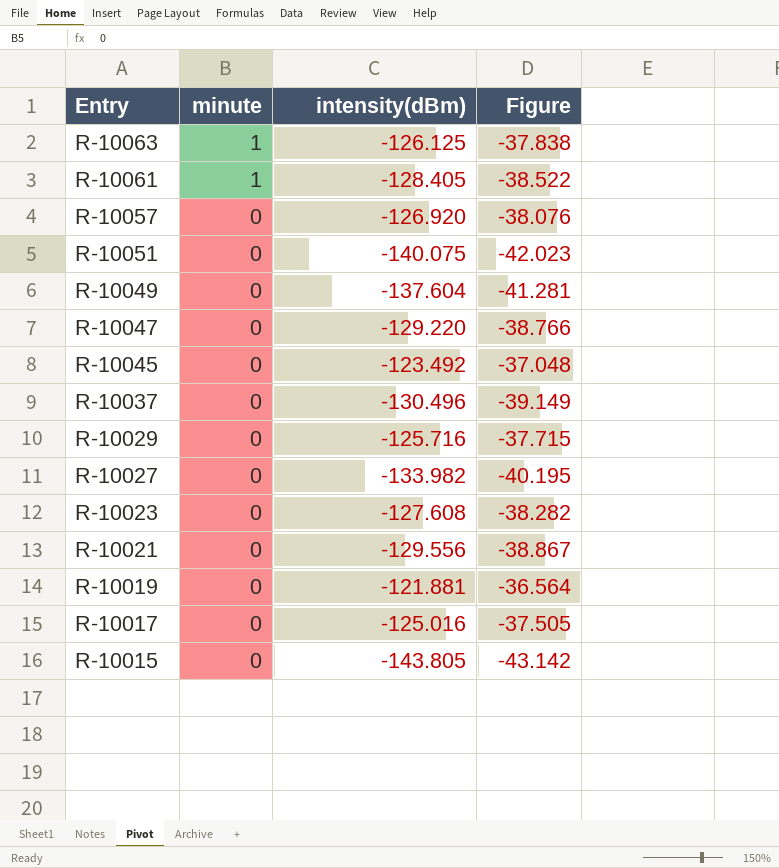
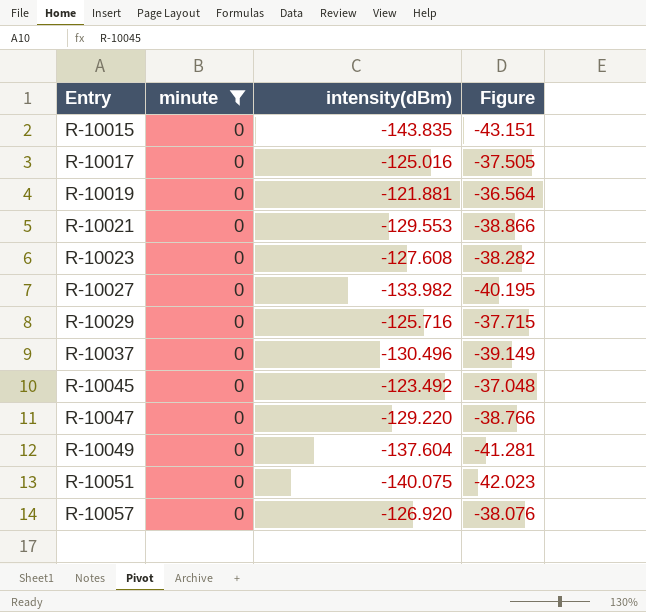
filter: none -> minute = 0
row order: Entry descending -> Entry ascending
R-10015 | intensity(dBm): -143.805 -> -143.835
R-10015 | Figure: -43.142 -> -43.151
R-10021 | intensity(dBm): -129.556 -> -129.553
R-10021 | Figure: -38.867 -> -38.866

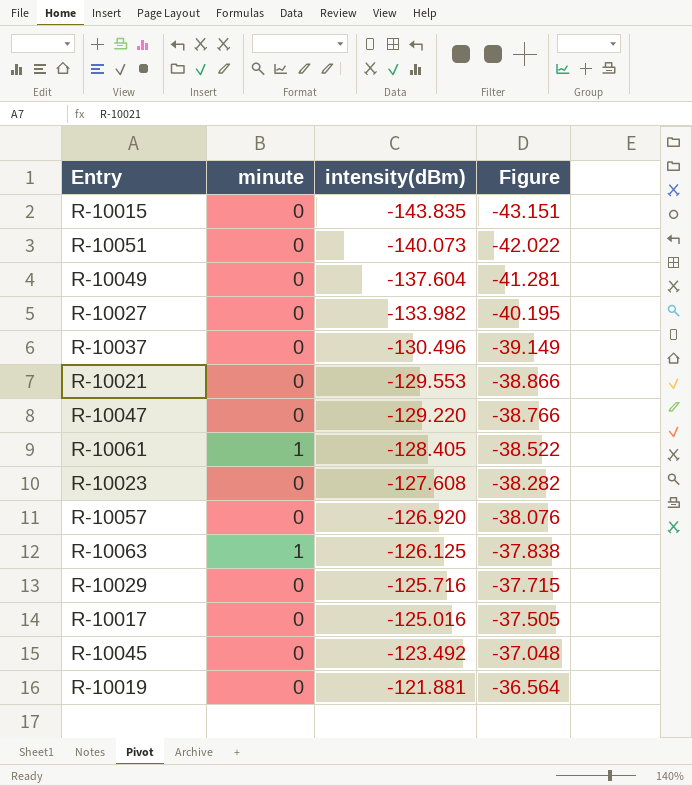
filter: minute = 0 -> none
row order: Entry ascending -> intensity(dBm) ascending
R-10051 | intensity(dBm): -140.075 -> -140.073
R-10051 | Figure: -42.023 -> -42.022

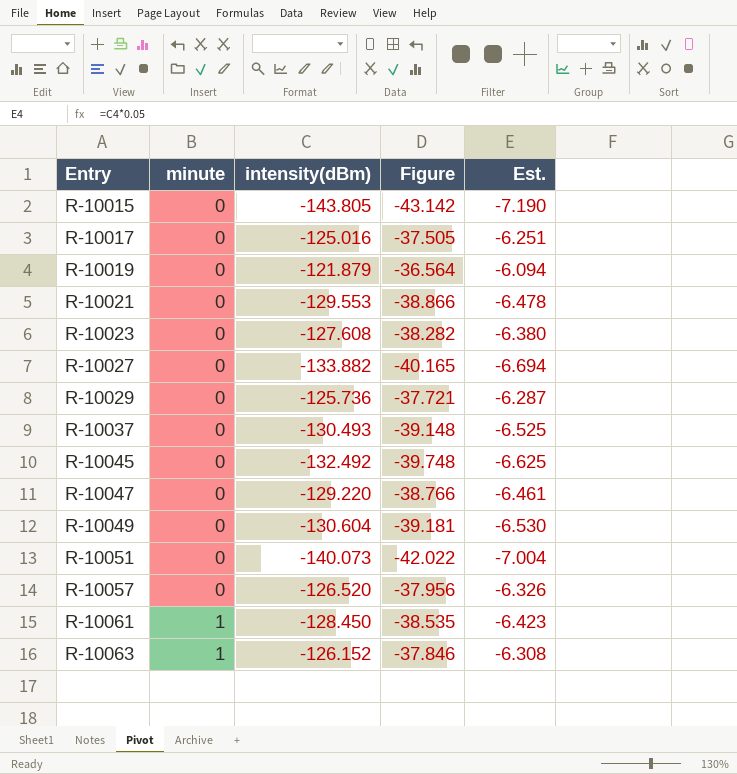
row order: intensity(dBm) ascending -> Entry ascending
column Est. | formula: none -> [intensity(dBm)] * 0.05
R-10015 | intensity(dBm): -143.835 -> -143.805
R-10015 | Figure: -43.151 -> -43.142
R-10019 | intensity(dBm): -121.881 -> -121.879
R-10027 | intensity(dBm): -133.982 -> -133.882
R-10027 | Figure: -40.195 -> -40.165
R-10029 | intensity(dBm): -125.716 -> -125.736
R-10029 | Figure: -37.715 -> -37.721
R-10037 | intensity(dBm): -130.496 -> -130.493
R-10037 | Figure: -39.149 -> -39.148
R-10045 | intensity(dBm): -123.492 -> -132.492
R-10045 | Figure: -37.048 -> -39.748
R-10049 | intensity(dBm): -137.604 -> -130.604
R-10049 | Figure: -41.281 -> -39.181
R-10057 | intensity(dBm): -126.920 -> -126.520
R-10057 | Figure: -38.076 -> -37.956
R-10061 | intensity(dBm): -128.405 -> -128.450
R-10061 | Figure: -38.522 -> -38.535
R-10063 | intensity(dBm): -126.125 -> -126.152
R-10063 | Figure: -37.838 -> -37.846

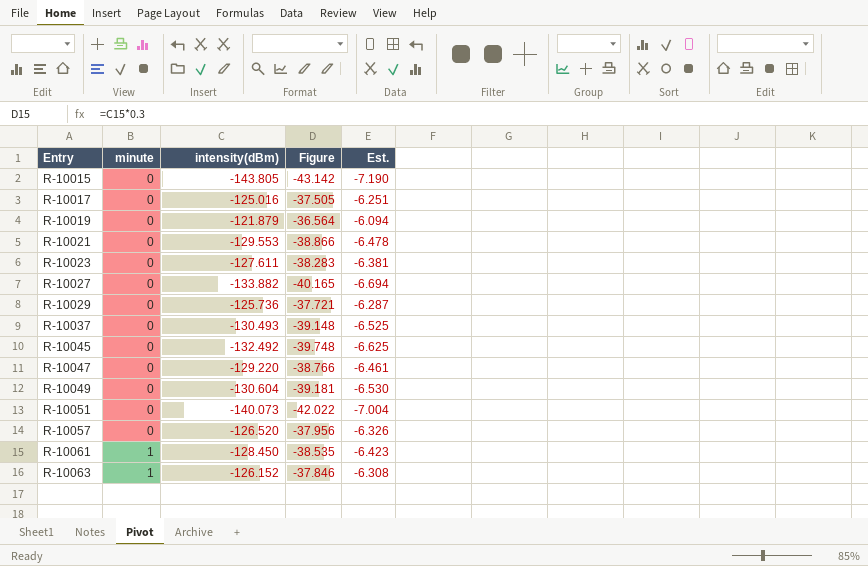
R-10023 | intensity(dBm): -127.608 -> -127.611
R-10023 | Figure: -38.282 -> -38.283
R-10023 | Est.: -6.380 -> -6.381

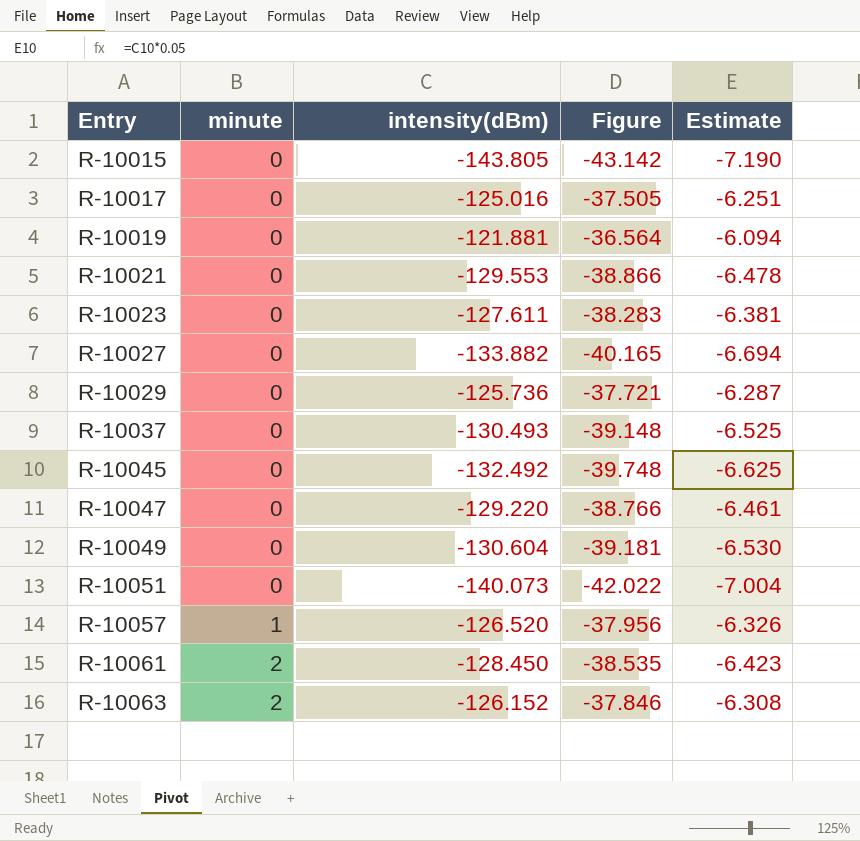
column name: Est. -> Estimate
R-10019 | intensity(dBm): -121.879 -> -121.881
R-10057 | minute: 0 -> 1
R-10061 | minute: 1 -> 2
R-10063 | minute: 1 -> 2

